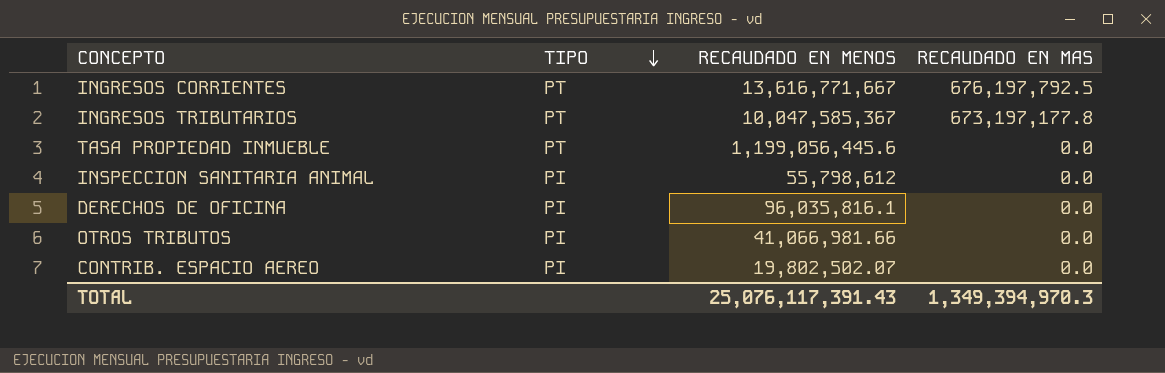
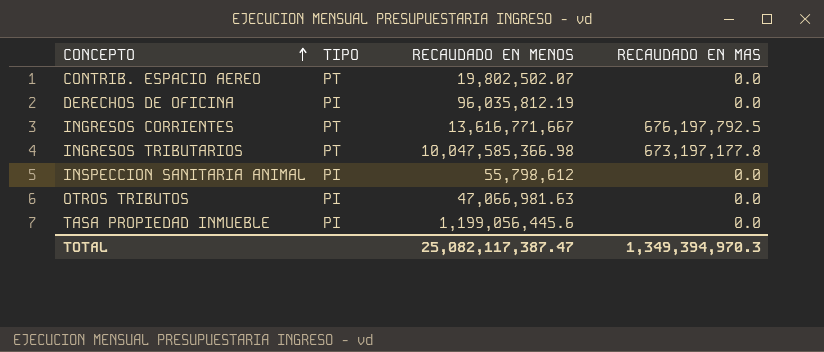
row order: TIPO descending -> CONCEPTO ascending
CONTRIB. ESPACIO AEREO | TIPO: PI -> PT
DERECHOS DE OFICINA | RECAUDADO EN MENOS: 96,035,816.1 -> 96,035,812.19
INGRESOS TRIBUTARIOS | RECAUDADO EN MENOS: 10,047,585,367 -> 10,047,585,366.98
OTROS TRIBUTOS | RECAUDADO EN MENOS: 41,066,981.66 -> 47,066,981.63
TASA PROPIEDAD INMUEBLE | TIPO: PT -> PI
TOTAL | RECAUDADO EN MENOS: 25,076,117,391.43 -> 25,082,117,387.47

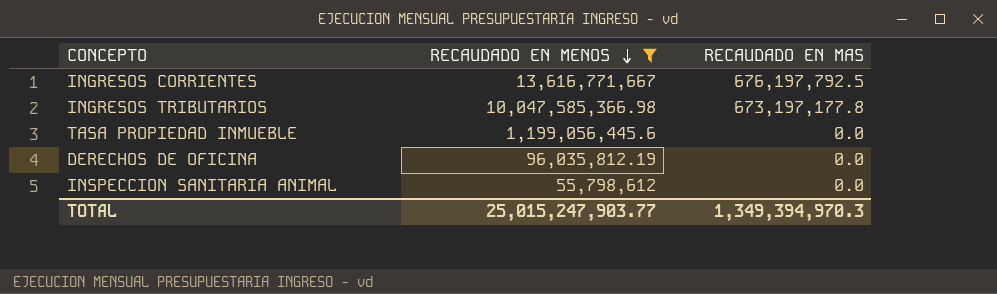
filter: none -> RECAUDADO EN MENOS >= 55,798,612
row order: CONCEPTO ascending -> RECAUDADO EN MENOS descending
column TIPO | position: 2 -> none
TOTAL | RECAUDADO EN MENOS: 25,082,117,387.47 -> 25,015,247,903.77

